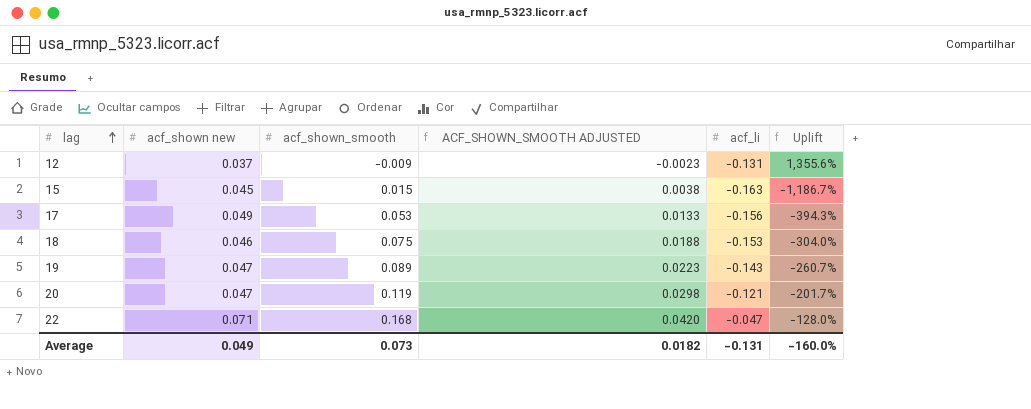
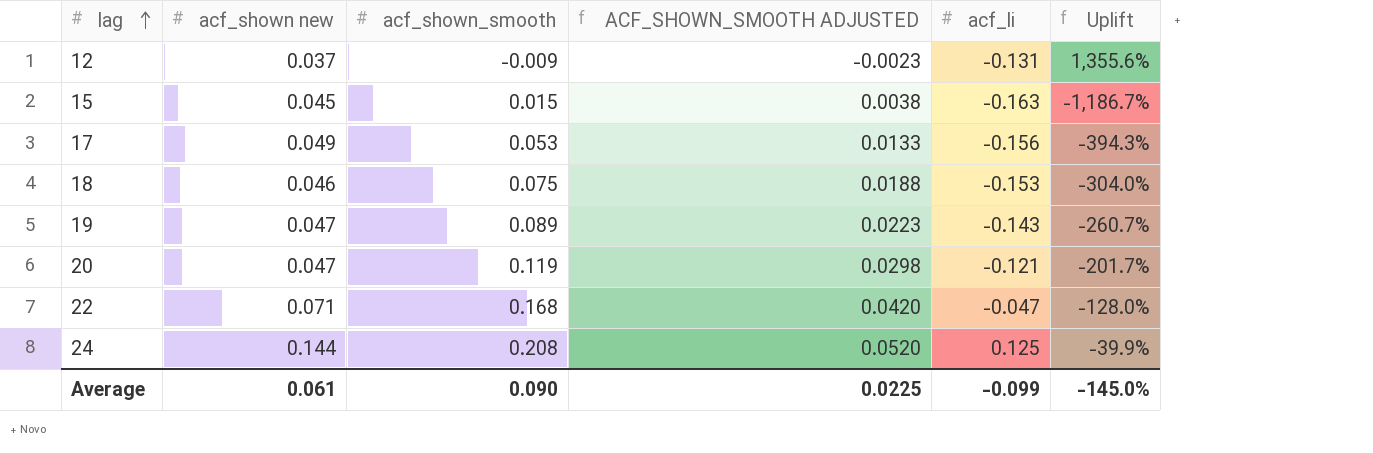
row 24: none -> 0.144 | 0.208 | 0.0520 | 0.125 | -39.9%
Average | acf_shown new: 0.049 -> 0.061
Average | acf_shown_smooth: 0.073 -> 0.090
Average | ACF_SHOWN_SMOOTH ADJUSTED: 0.0182 -> 0.0225
Average | acf_li: -0.131 -> -0.099
Average | Uplift: -160.0% -> -145.0%

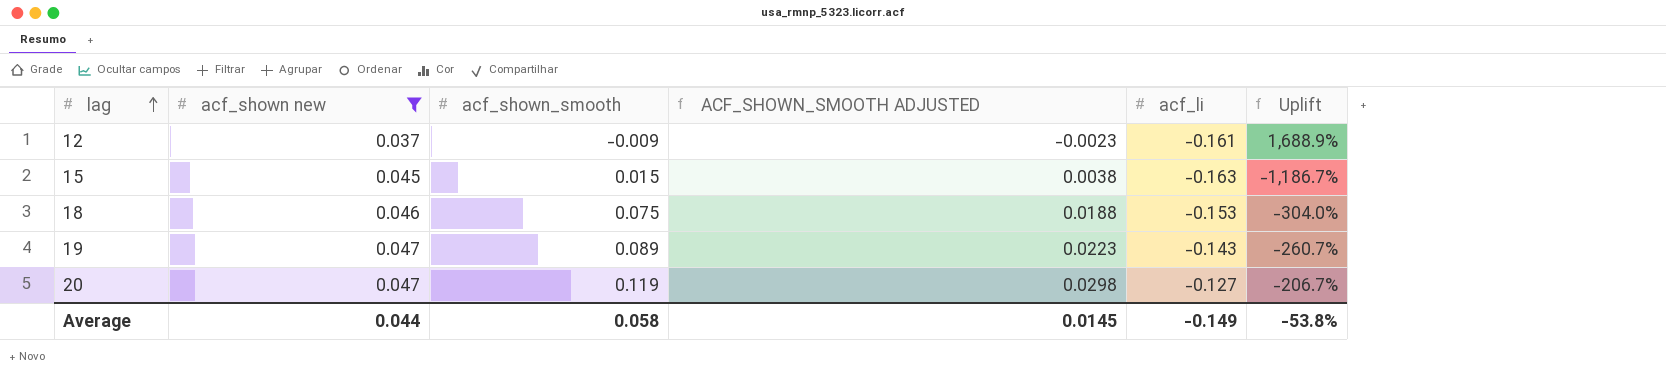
filter: none -> acf_shown new <= 0.047
12 | acf_li: -0.131 -> -0.161
12 | Uplift: 1,355.6% -> 1,688.9%
20 | acf_li: -0.121 -> -0.127
20 | Uplift: -201.7% -> -206.7%
Average | acf_shown new: 0.061 -> 0.044
Average | acf_shown_smooth: 0.090 -> 0.058
Average | ACF_SHOWN_SMOOTH ADJUSTED: 0.0225 -> 0.0145
Average | acf_li: -0.099 -> -0.149
Average | Uplift: -145.0% -> -53.8%

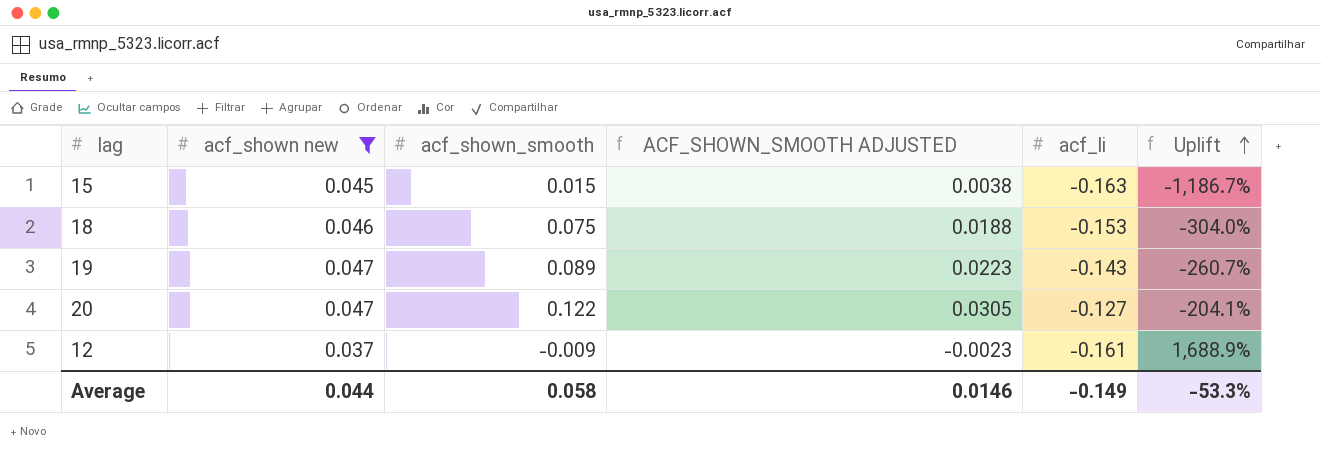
row order: lag ascending -> Uplift ascending
20 | acf_shown_smooth: 0.119 -> 0.122
20 | ACF_SHOWN_SMOOTH ADJUSTED: 0.0298 -> 0.0305
20 | Uplift: -206.7% -> -204.1%
Average | ACF_SHOWN_SMOOTH ADJUSTED: 0.0145 -> 0.0146
Average | Uplift: -53.8% -> -53.3%

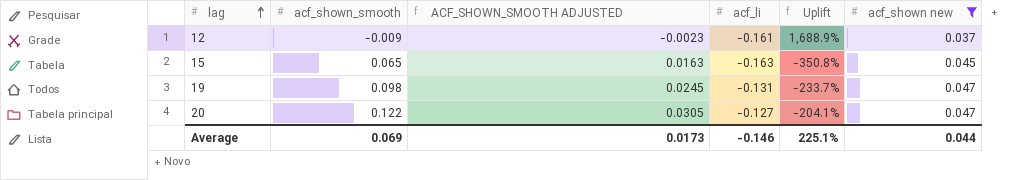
row order: Uplift ascending -> lag ascending
column acf_shown new | position: 2 -> 6
row 18: 0.046 | 0.075 | 0.0188 | -0.153 | -304.0% -> none
15 | acf_shown_smooth: 0.015 -> 0.065
15 | ACF_SHOWN_SMOOTH ADJUSTED: 0.0038 -> 0.0163
15 | Uplift: -1,186.7% -> -350.8%
19 | acf_shown_smooth: 0.089 -> 0.098
19 | ACF_SHOWN_SMOOTH ADJUSTED: 0.0223 -> 0.0245
19 | acf_li: -0.143 -> -0.131
19 | Uplift: -260.7% -> -233.7%
Average | acf_shown_smooth: 0.058 -> 0.069
Average | ACF_SHOWN_SMOOTH ADJUSTED: 0.0146 -> 0.0173
Average | acf_li: -0.149 -> -0.146
Average | Uplift: -53.3% -> 225.1%

